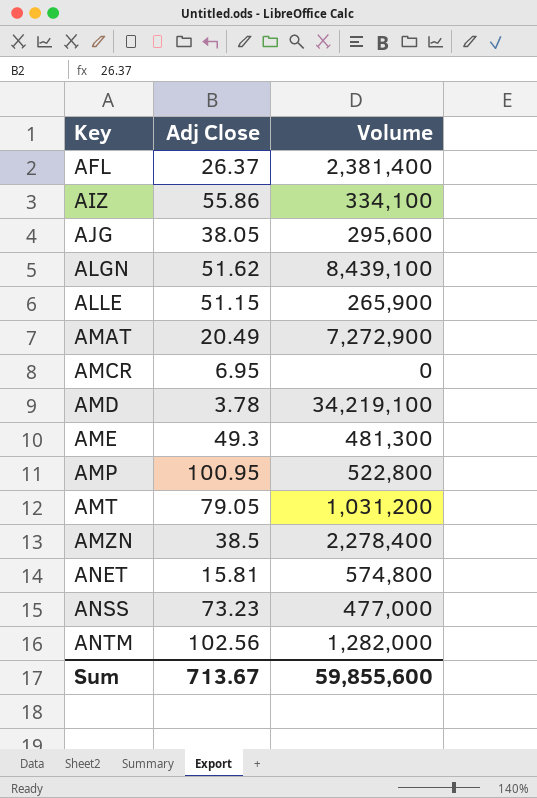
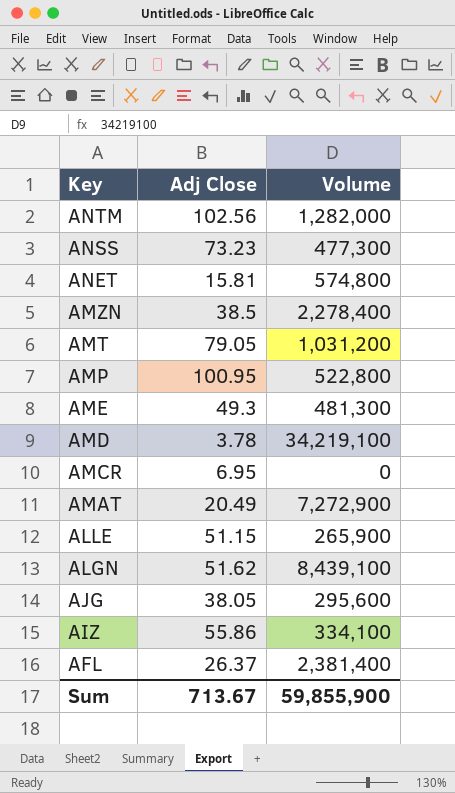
row order: Key ascending -> Key descending
ANSS | Volume: 477,000 -> 477,300
Sum | Volume: 59,855,600 -> 59,855,900

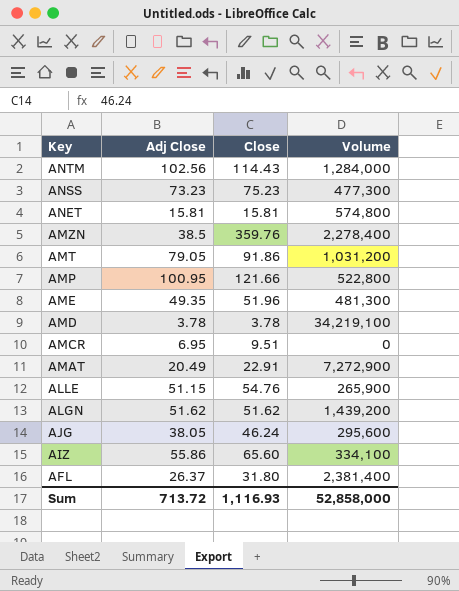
column Close | position: none -> 3
ANTM | Volume: 1,282,000 -> 1,284,000
AME | Adj Close: 49.3 -> 49.35
ALGN | Volume: 8,439,100 -> 1,439,200
Sum | Adj Close: 713.67 -> 713.72
Sum | Volume: 59,855,900 -> 52,858,000

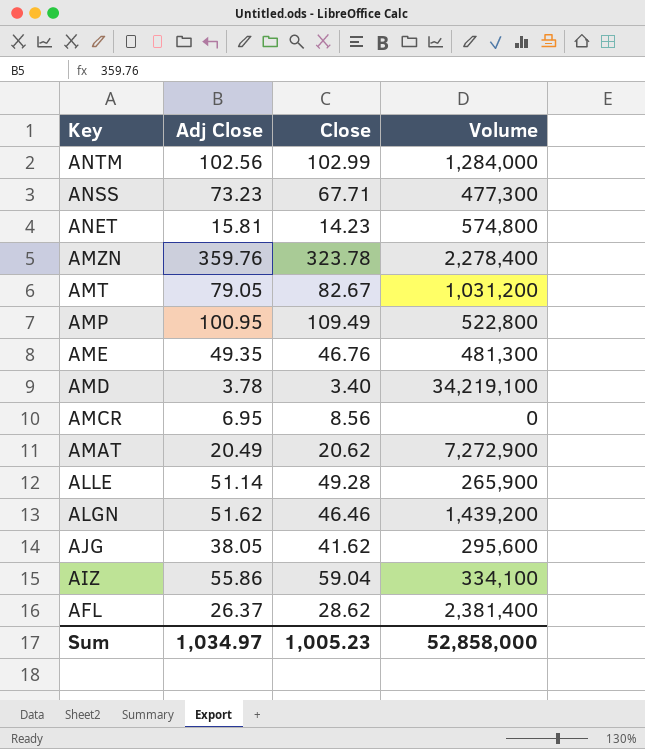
ANTM | Close: 114.43 -> 102.99
ANSS | Close: 75.23 -> 67.71
ANET | Close: 15.81 -> 14.23
AMZN | Adj Close: 38.5 -> 359.76
AMZN | Close: 359.76 -> 323.78
AMT | Close: 91.86 -> 82.67
AMP | Close: 121.66 -> 109.49
AME | Close: 51.96 -> 46.76
AMD | Close: 3.78 -> 3.40
AMCR | Close: 9.51 -> 8.56
AMAT | Close: 22.91 -> 20.62
ALLE | Adj Close: 51.15 -> 51.14
ALLE | Close: 54.76 -> 49.28
ALGN | Close: 51.62 -> 46.46
AJG | Close: 46.24 -> 41.62
AIZ | Close: 65.60 -> 59.04
AFL | Close: 31.80 -> 28.62
Sum | Adj Close: 713.72 -> 1,034.97
Sum | Close: 1,116.93 -> 1,005.23

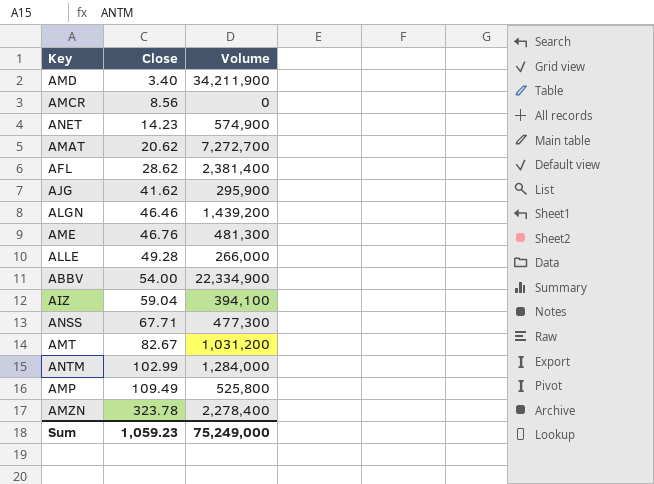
row order: Key descending -> Close ascending
column Adj Close | position: 2 -> none
AMD | Volume: 34,219,100 -> 34,211,900
ANET | Volume: 574,800 -> 574,900
AMAT | Volume: 7,272,900 -> 7,272,700
AJG | Volume: 295,600 -> 295,900
ALLE | Volume: 265,900 -> 266,000
row ABBV: none -> 54.00 | 22,334,900
AIZ | Volume: 334,100 -> 394,100
AMP | Volume: 522,800 -> 525,800
Sum | Close: 1,005.23 -> 1,059.23
Sum | Volume: 52,858,000 -> 75,249,000

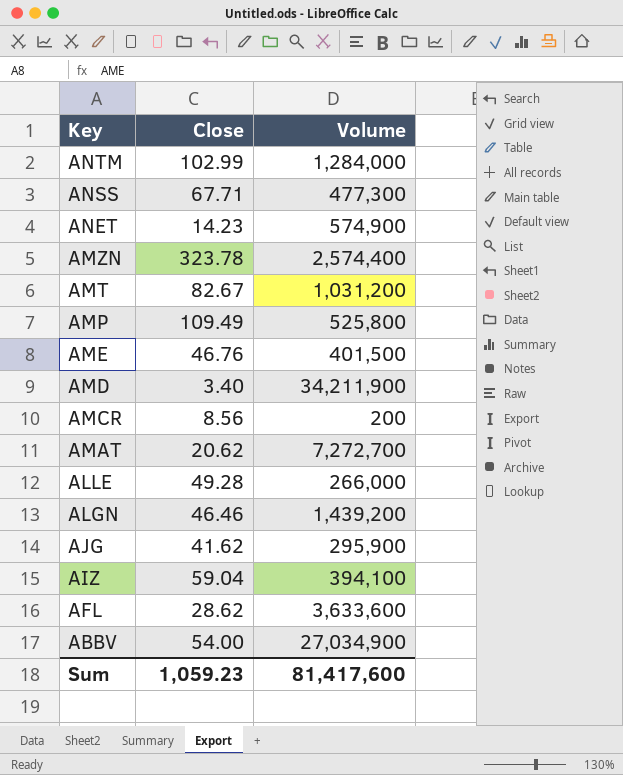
row order: Close ascending -> Key descending
AMZN | Volume: 2,278,400 -> 2,574,400
AME | Volume: 481,300 -> 401,500
AMCR | Volume: 0 -> 200
AFL | Volume: 2,381,400 -> 3,633,600
ABBV | Volume: 22,334,900 -> 27,034,900
Sum | Volume: 75,249,000 -> 81,417,600

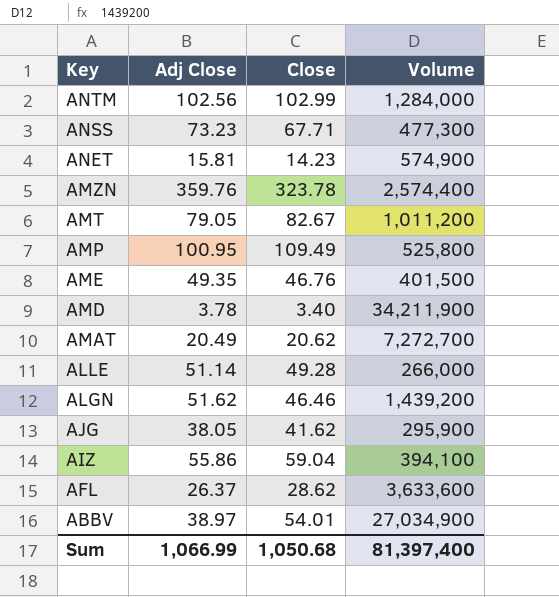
column Adj Close | position: none -> 2
row AMCR: 8.56 | 200 -> none
AMT | Volume: 1,031,200 -> 1,011,200
ABBV | Close: 54.00 -> 54.01
Sum | Close: 1,059.23 -> 1,050.68
Sum | Volume: 81,417,600 -> 81,397,400

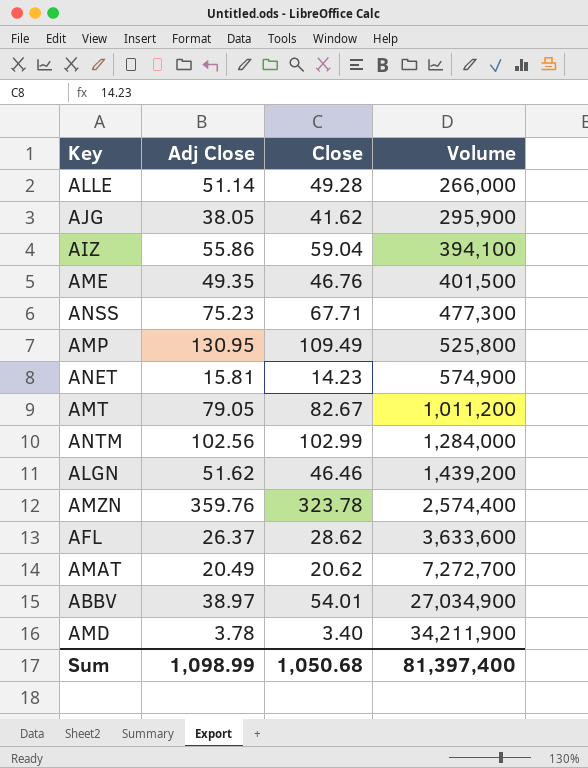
row order: Key descending -> Volume ascending
ANSS | Adj Close: 73.23 -> 75.23
AMP | Adj Close: 100.95 -> 130.95
Sum | Adj Close: 1,066.99 -> 1,098.99

